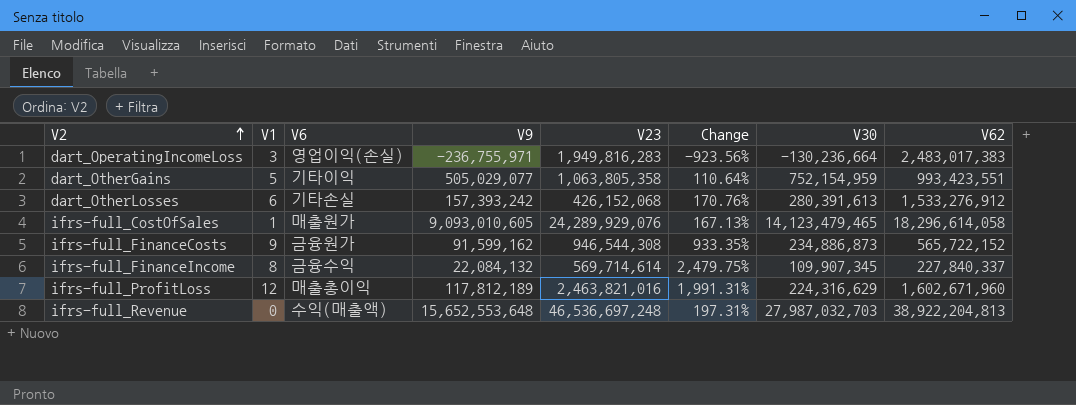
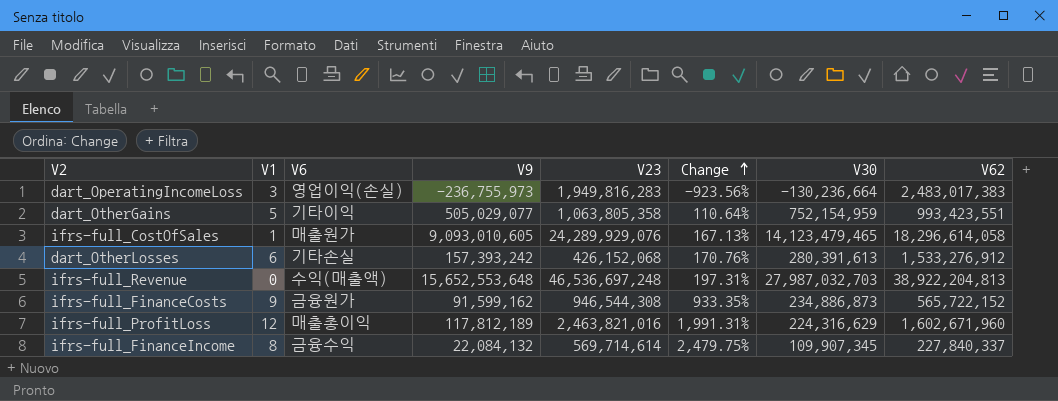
row order: V2 ascending -> Change ascending
dart_OperatingIncomeLoss | V9: -236,755,971 -> -236,755,973

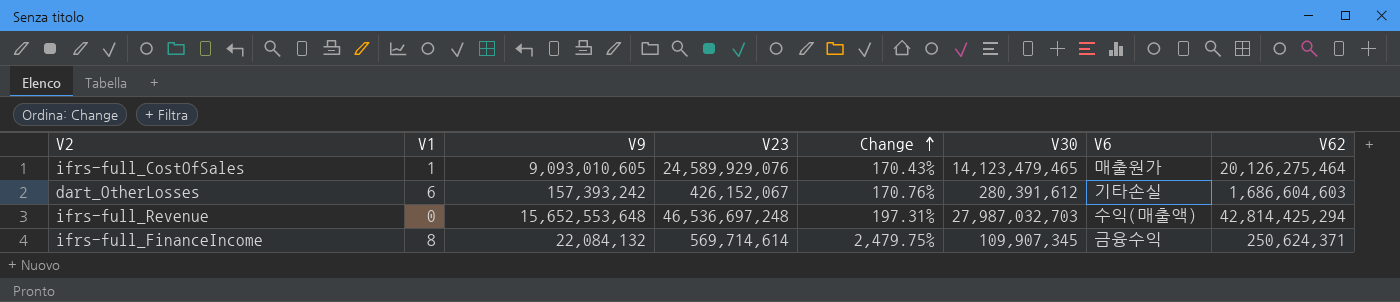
column V6 | position: 3 -> 7
row dart_OperatingIncomeLoss: 3 | 영업이익(손실) | -236,755,973 | 1,949,816,283 | -923.56% | -130,236,664 | 2,483,017,383 -> none
row dart_OtherGains: 5 | 기타이익 | 505,029,077 | 1,063,805,358 | 110.64% | 752,154,959 | 993,423,551 -> none
row ifrs-full_FinanceCosts: 9 | 금융원가 | 91,599,162 | 946,544,308 | 933.35% | 234,886,873 | 565,722,152 -> none
row ifrs-full_ProfitLoss: 12 | 매출총이익 | 117,812,189 | 2,463,821,016 | 1,991.31% | 224,316,629 | 1,602,671,960 -> none
ifrs-full_CostOfSales | V23: 24,289,929,076 -> 24,589,929,076
ifrs-full_CostOfSales | Change: 167.13% -> 170.43%
ifrs-full_CostOfSales | V62: 18,296,614,058 -> 20,126,275,464
dart_OtherLosses | V23: 426,152,068 -> 426,152,067
dart_OtherLosses | V30: 280,391,613 -> 280,391,612
dart_OtherLosses | V62: 1,533,276,912 -> 1,686,604,603
ifrs-full_Revenue | V62: 38,922,204,813 -> 42,814,425,294
ifrs-full_FinanceIncome | V62: 227,840,337 -> 250,624,371

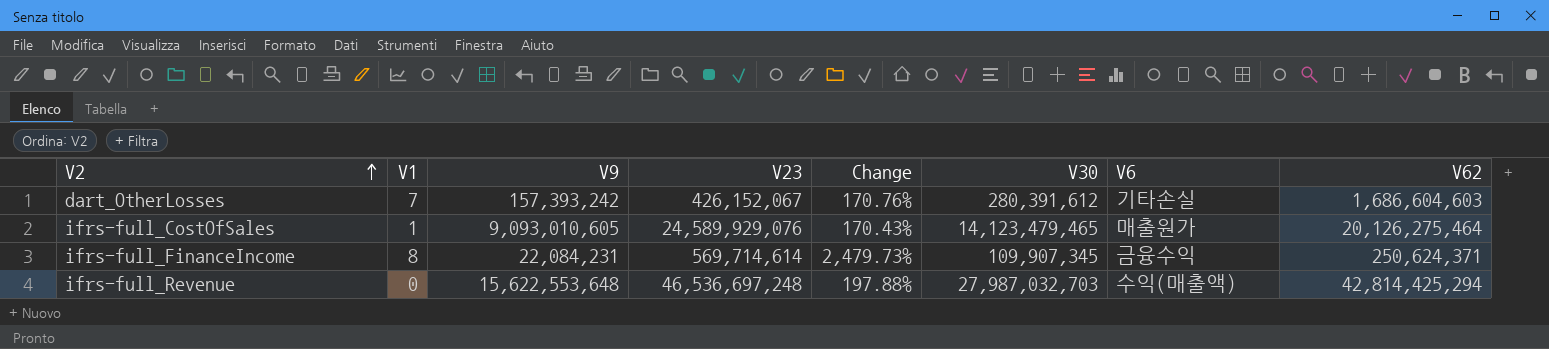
row order: Change ascending -> V2 ascending
dart_OtherLosses | V1: 6 -> 7
ifrs-full_FinanceIncome | V9: 22,084,132 -> 22,084,231
ifrs-full_FinanceIncome | Change: 2,479.75% -> 2,479.73%
ifrs-full_Revenue | V9: 15,652,553,648 -> 15,622,553,648
ifrs-full_Revenue | Change: 197.31% -> 197.88%

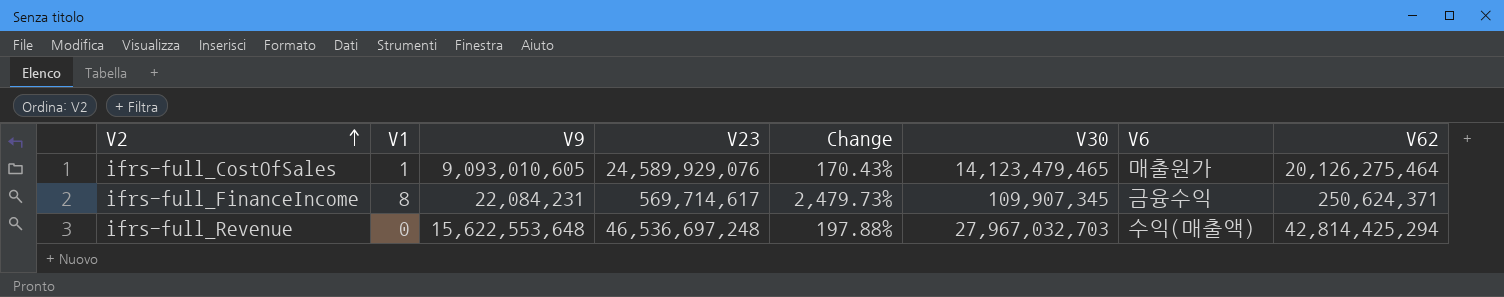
row dart_OtherLosses: 7 | 157,393,242 | 426,152,067 | 170.76% | 280,391,612 | 기타손실 | 1,686,604,603 -> none
ifrs-full_FinanceIncome | V23: 569,714,614 -> 569,714,617
ifrs-full_Revenue | V30: 27,987,032,703 -> 27,967,032,703

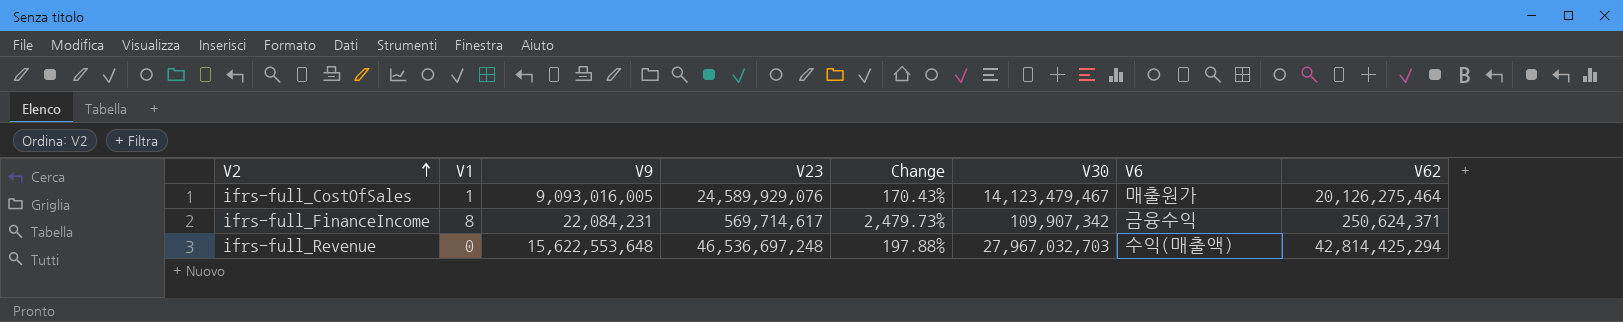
ifrs-full_CostOfSales | V9: 9,093,010,605 -> 9,093,016,005
ifrs-full_CostOfSales | V30: 14,123,479,465 -> 14,123,479,467
ifrs-full_FinanceIncome | V30: 109,907,345 -> 109,907,342

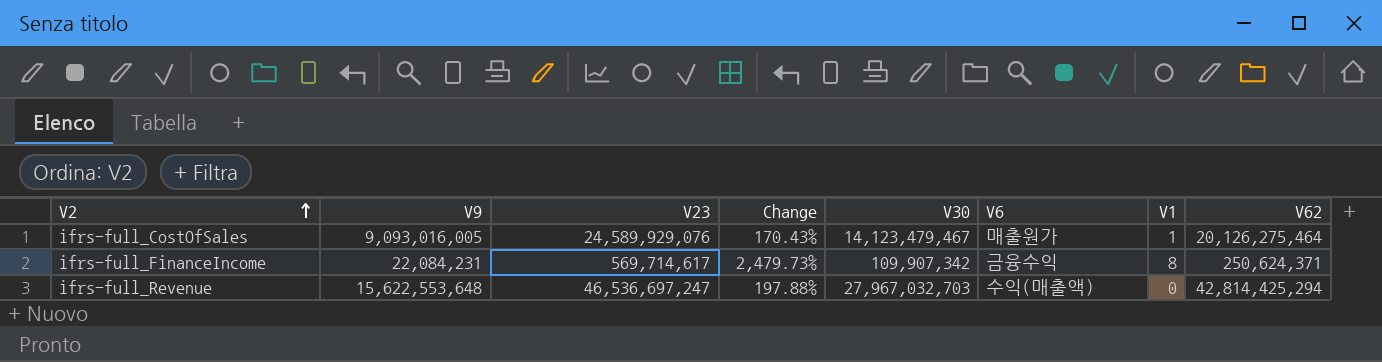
column V1 | position: 2 -> 7
ifrs-full_Revenue | V23: 46,536,697,248 -> 46,536,697,247

